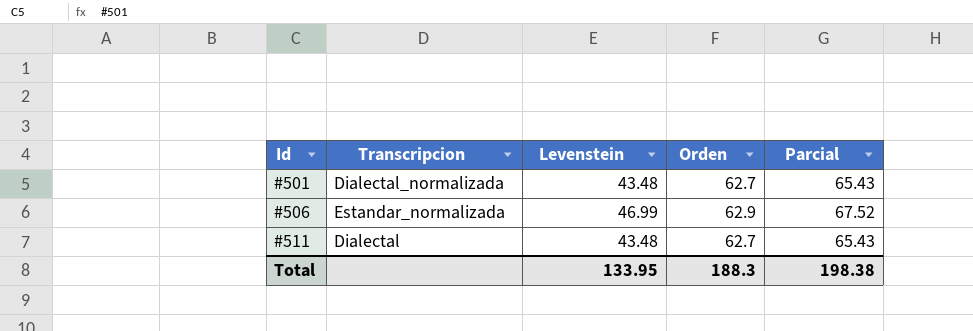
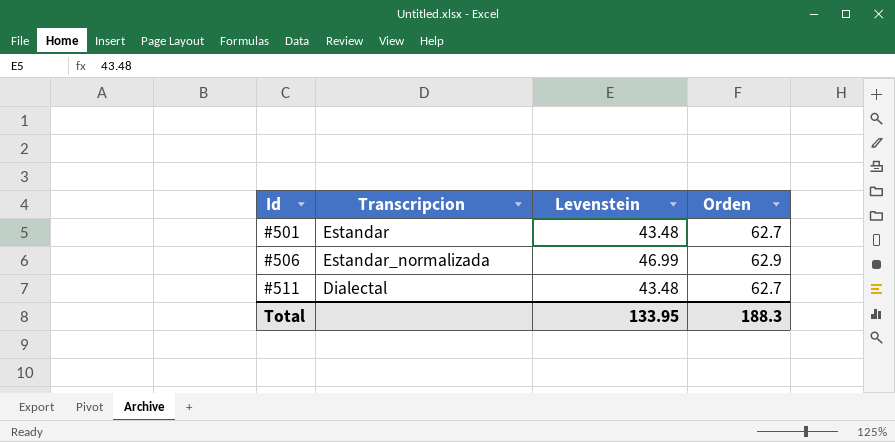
column Parcial | position: 5 -> none
#501 | Transcripcion: Dialectal_normalizada -> Estandar

